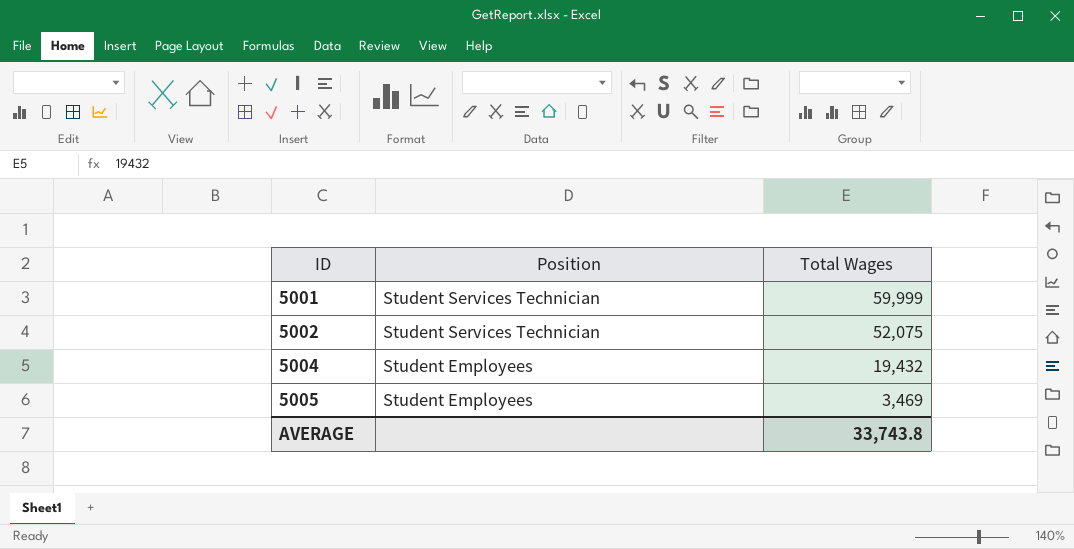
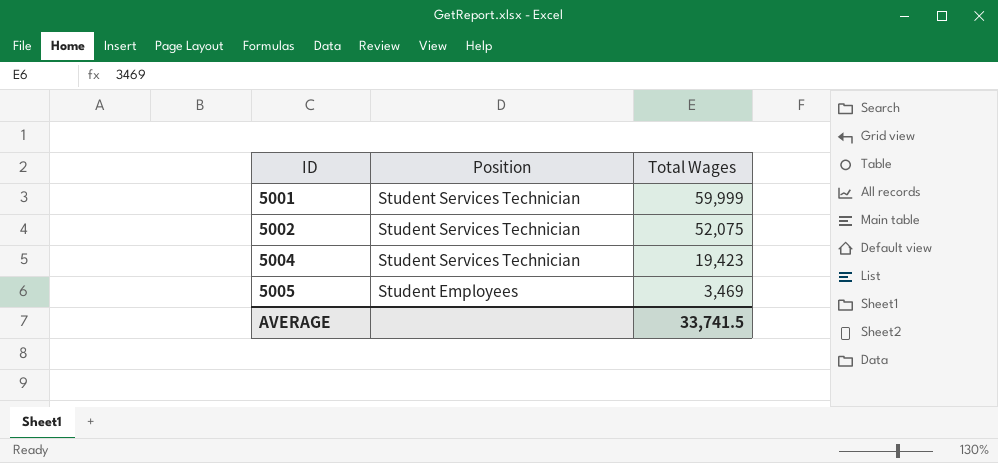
5004 | Position: Student Employees -> Student Services Technician
5004 | Total Wages: 19,432 -> 19,423
AVERAGE | Total Wages: 33,743.8 -> 33,741.5

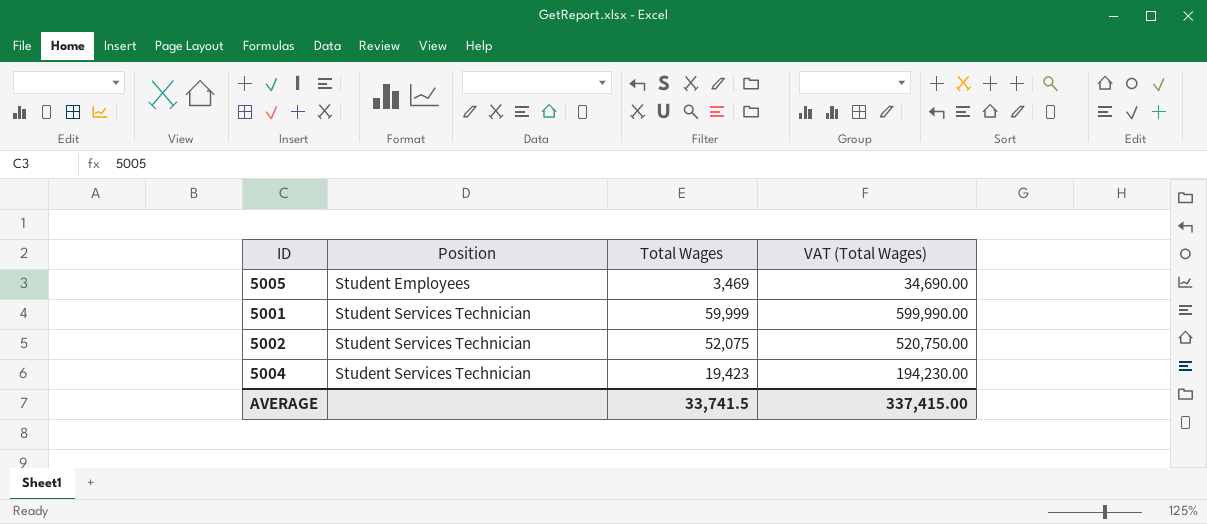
row order: ID ascending -> Position ascending
column VAT (Total Wages) | formula: none -> [Total Wages] * 10

